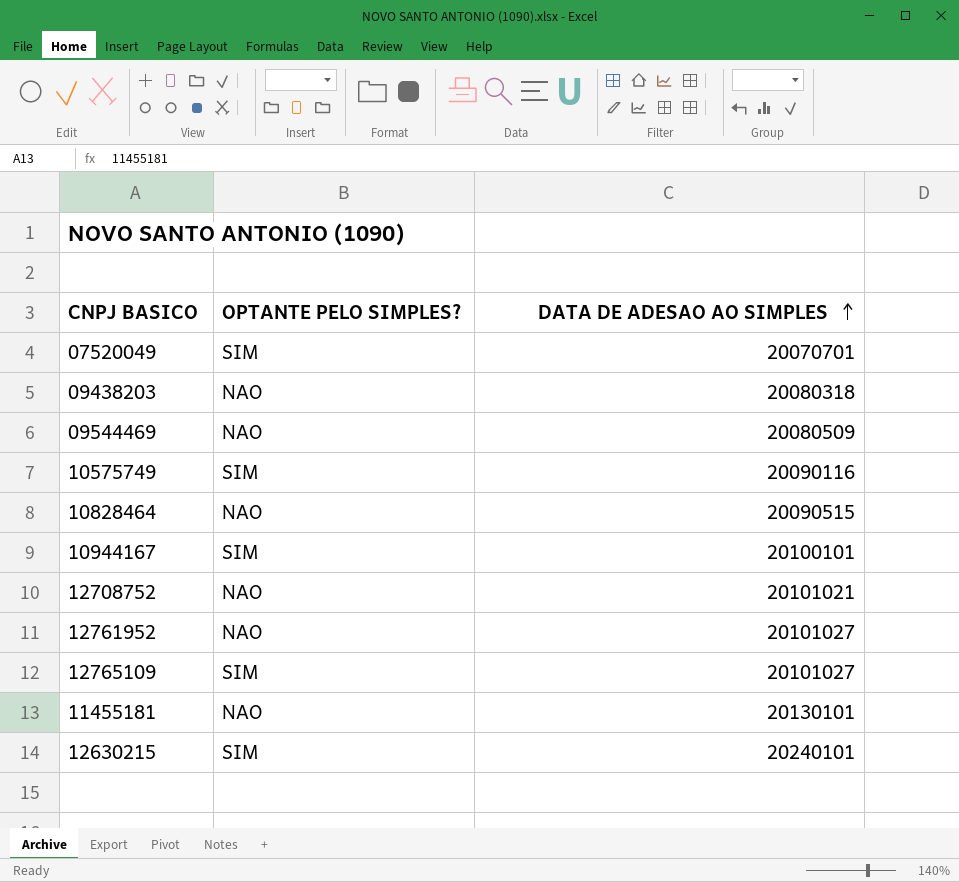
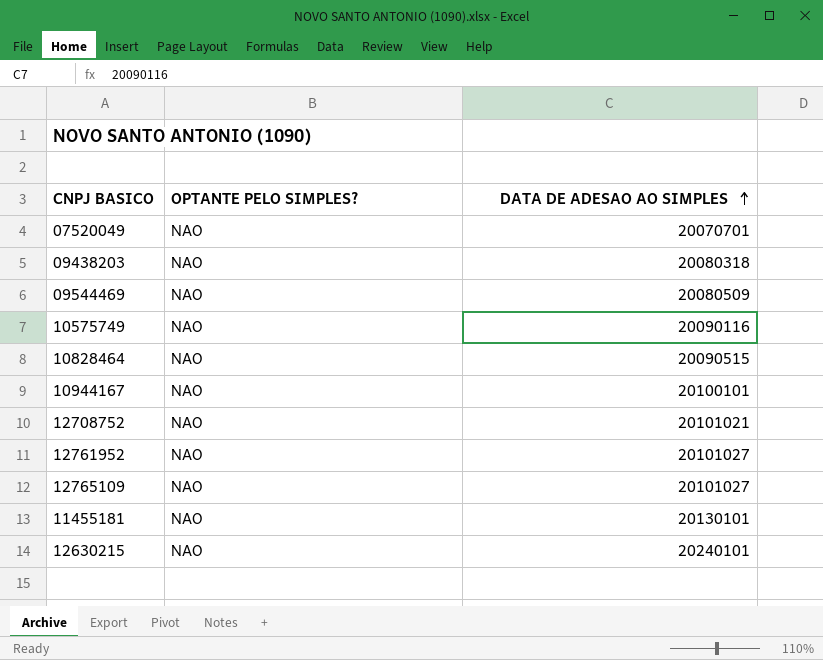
07520049 | OPTANTE PELO SIMPLES?: SIM -> NAO
10575749 | OPTANTE PELO SIMPLES?: SIM -> NAO
10944167 | OPTANTE PELO SIMPLES?: SIM -> NAO
12765109 | OPTANTE PELO SIMPLES?: SIM -> NAO
12630215 | OPTANTE PELO SIMPLES?: SIM -> NAO

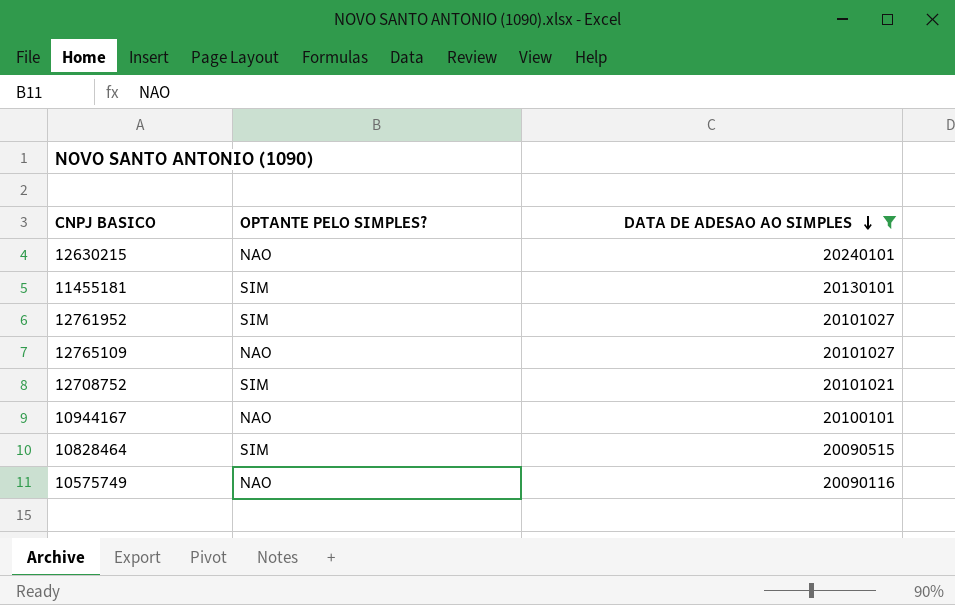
filter: none -> DATA DE ADESAO AO SIMPLES >= 20090116
row order: DATA DE ADESAO AO SIMPLES ascending -> DATA DE ADESAO AO SIMPLES descending
11455181 | OPTANTE PELO SIMPLES?: NAO -> SIM
12761952 | OPTANTE PELO SIMPLES?: NAO -> SIM
12708752 | OPTANTE PELO SIMPLES?: NAO -> SIM
10828464 | OPTANTE PELO SIMPLES?: NAO -> SIM

